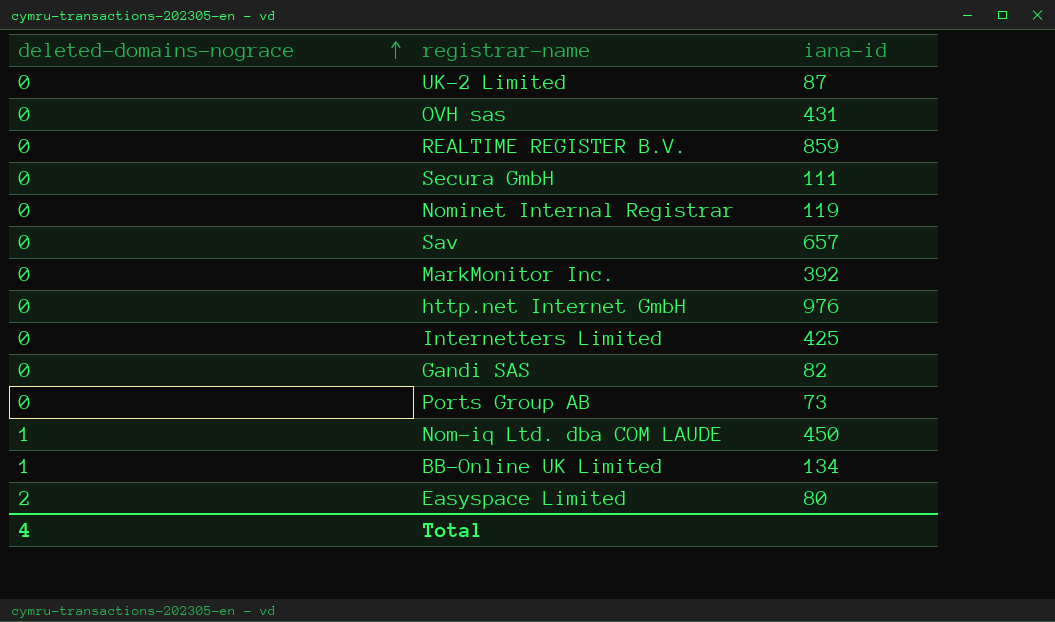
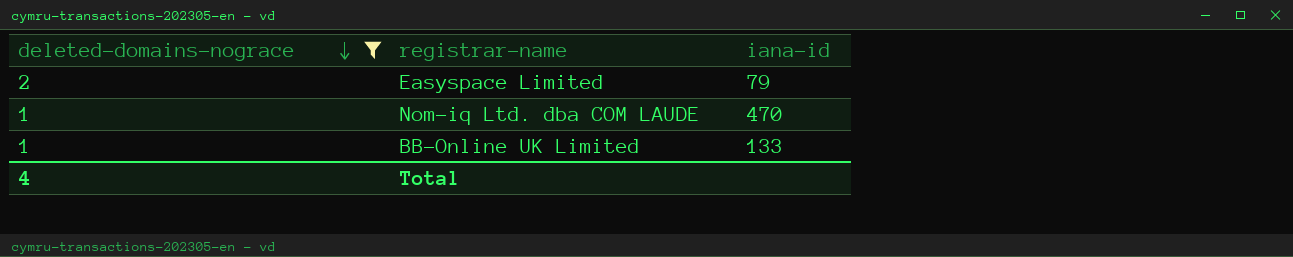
filter: none -> deleted-domains-nograce != 0
row order: deleted-domains-nograce ascending -> deleted-domains-nograce descending
Easyspace Limited | iana-id: 80 -> 79
Nom-iq Ltd. dba COM LAUDE | iana-id: 450 -> 470
BB-Online UK Limited | iana-id: 134 -> 133

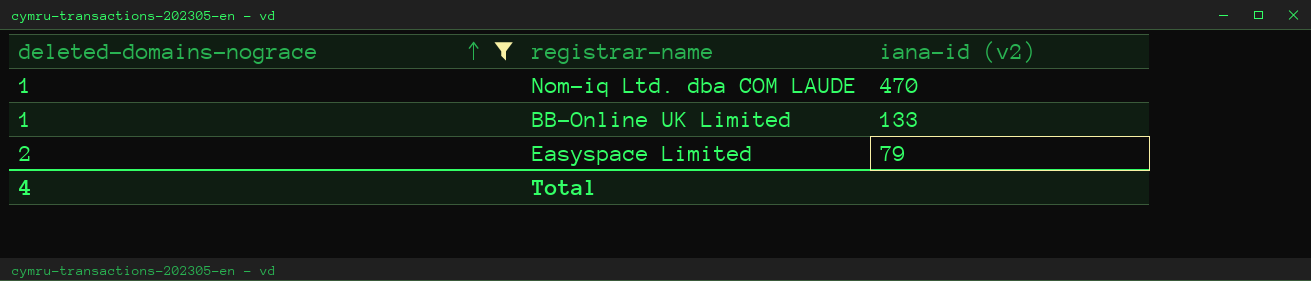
row order: deleted-domains-nograce descending -> deleted-domains-nograce ascending
column name: iana-id -> iana-id (v2)

